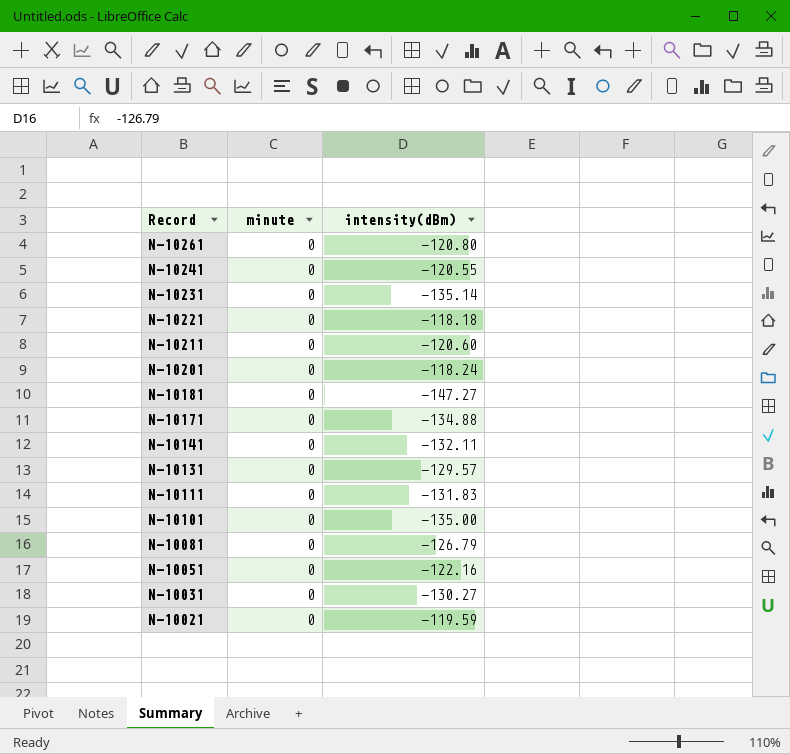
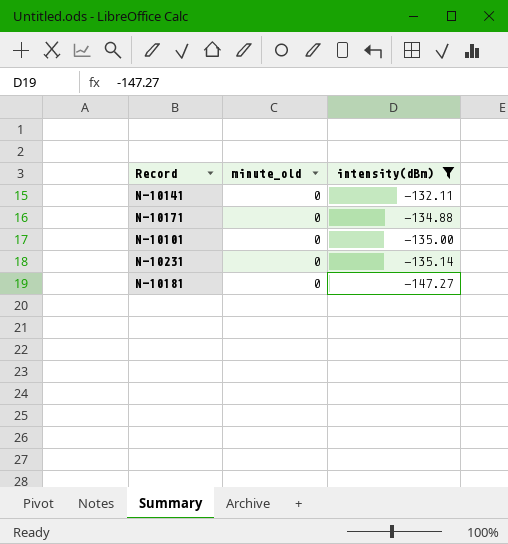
filter: none -> intensity(dBm) <= -132.11
row order: Record descending -> intensity(dBm) descending
column name: minute -> minute_old

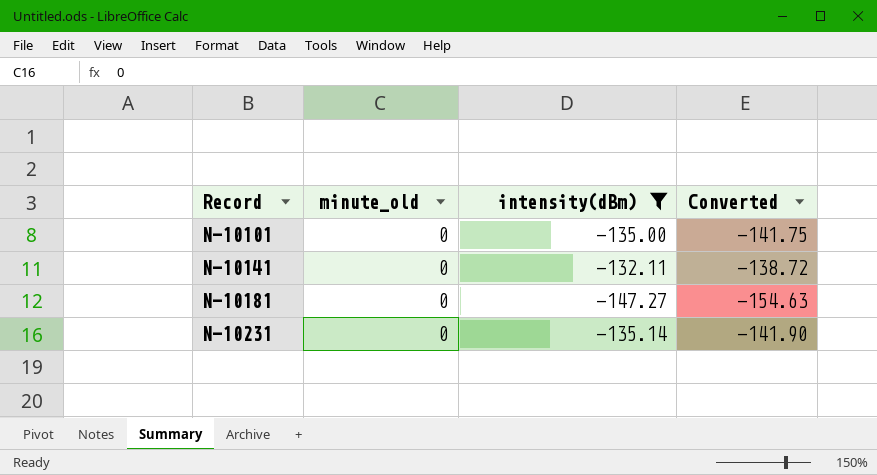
row order: intensity(dBm) descending -> Record ascending
column Converted | formula: none -> [intensity(dBm)] * 1.05
row N-10171: 0 | -134.88 -> none

